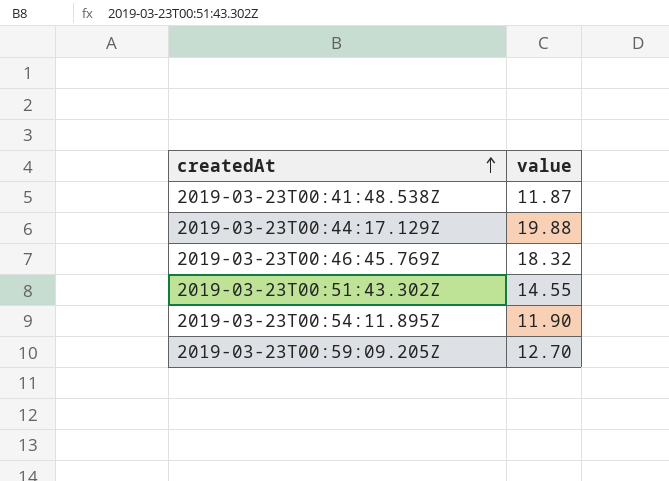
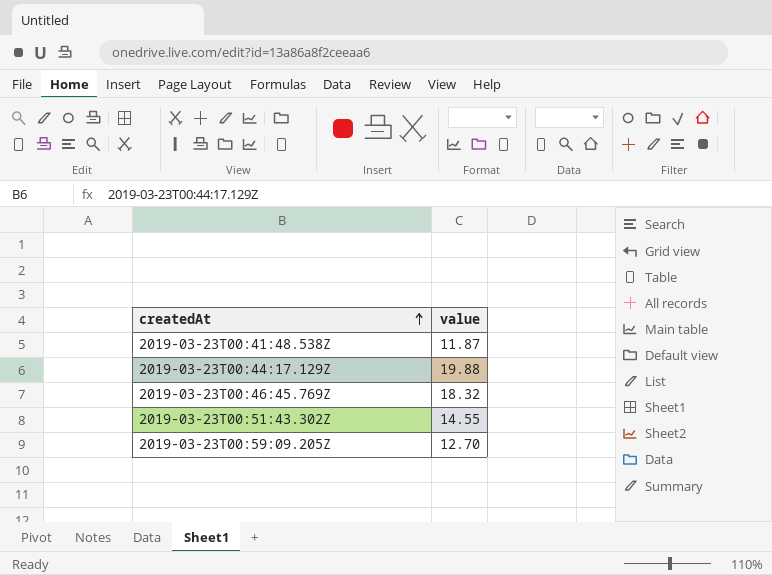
row 2019-03-23T00:54:11.895Z: 11.90 -> none

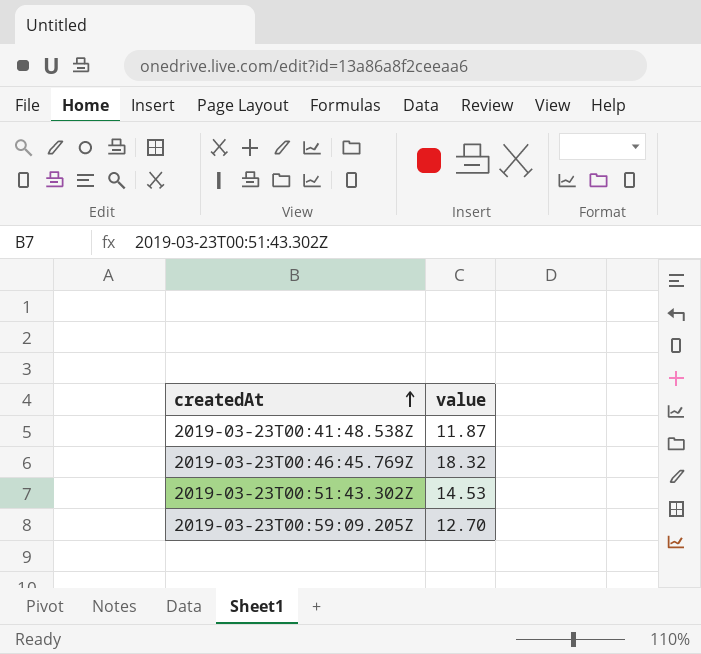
row 2019-03-23T00:44:17.129Z: 19.88 -> none
2019-03-23T00:51:43.302Z | value: 14.55 -> 14.53

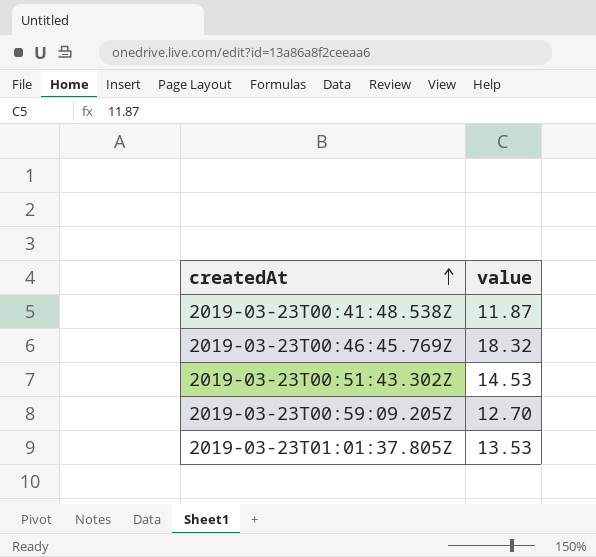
row 2019-03-23T01:01:37.805Z: none -> 13.53

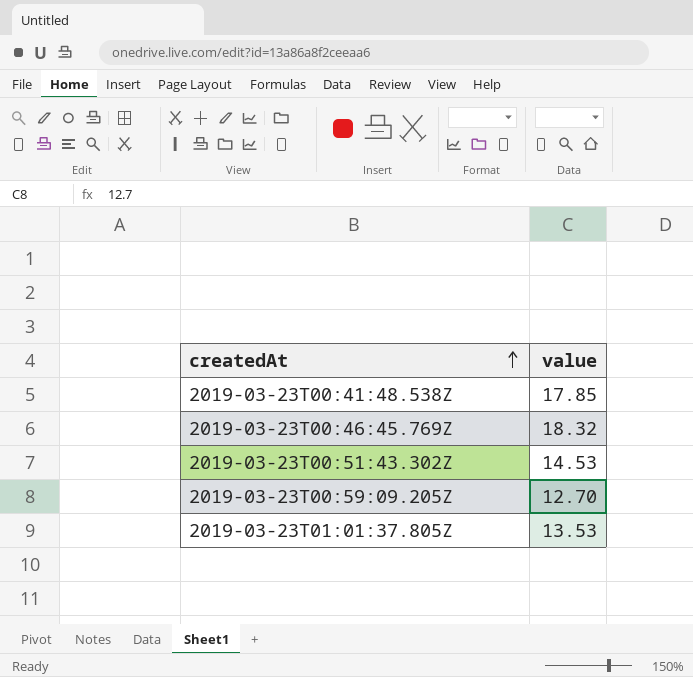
2019-03-23T00:41:48.538Z | value: 11.87 -> 17.85

